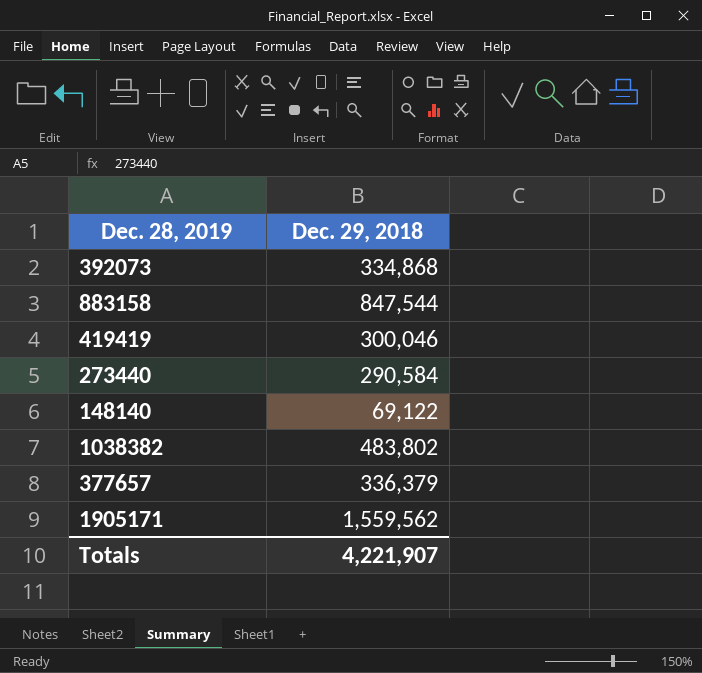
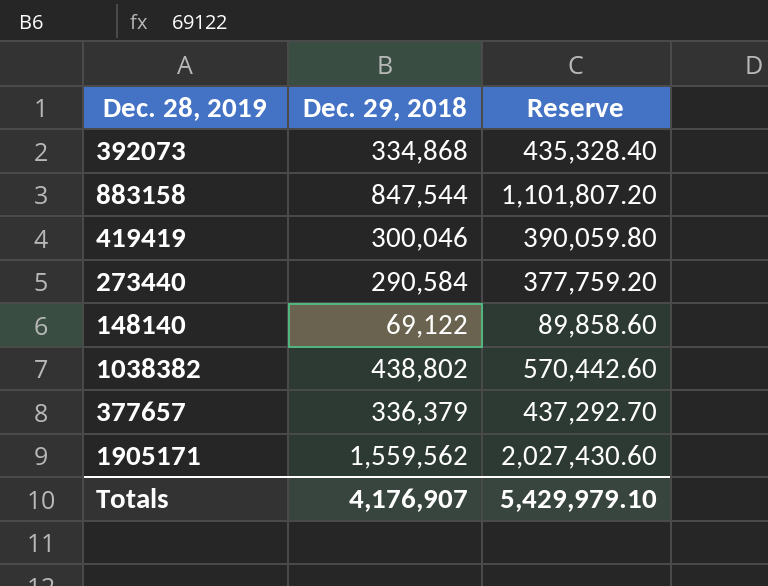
column Reserve | formula: none -> [Dec. 29, 2018] * 1.3
1038382 | Dec. 29, 2018: 483,802 -> 438,802
Totals | Dec. 29, 2018: 4,221,907 -> 4,176,907

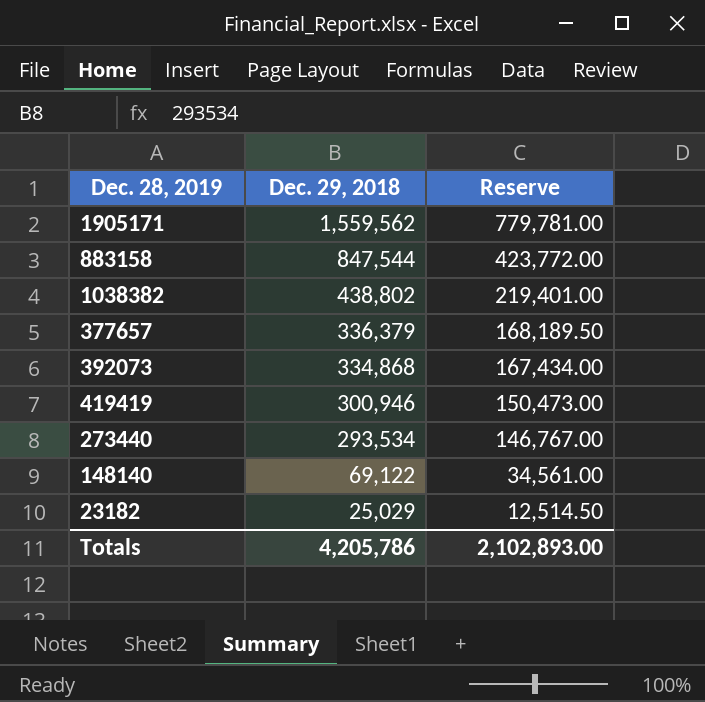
row order: none -> Dec. 29, 2018 descending
column Reserve | formula: [Dec. 29, 2018] * 1.3 -> [Dec. 29, 2018] * 0.5
419419 | Dec. 29, 2018: 300,046 -> 300,946
273440 | Dec. 29, 2018: 290,584 -> 293,534
row 23182: none -> 25,029 | 12,514.50
Totals | Dec. 29, 2018: 4,176,907 -> 4,205,786
Totals | Reserve: 5,429,979.10 -> 2,102,893.00

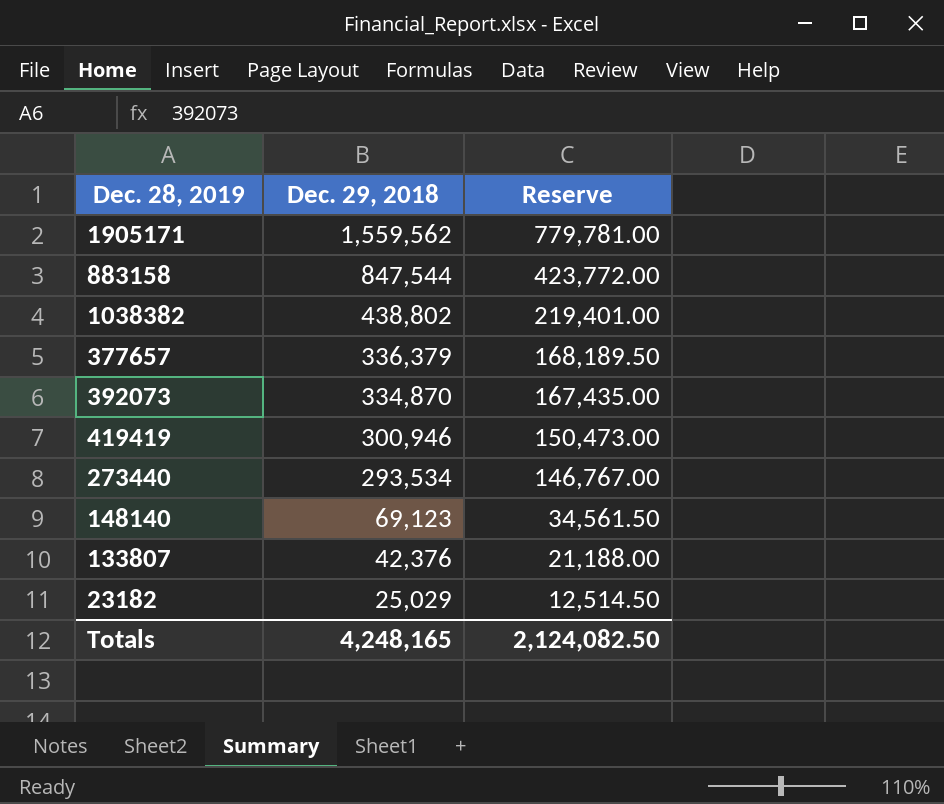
392073 | Dec. 29, 2018: 334,868 -> 334,870
392073 | Reserve: 167,434.00 -> 167,435.00
148140 | Dec. 29, 2018: 69,122 -> 69,123
148140 | Reserve: 34,561.00 -> 34,561.50
row 133807: none -> 42,376 | 21,188.00
Totals | Dec. 29, 2018: 4,205,786 -> 4,248,165
Totals | Reserve: 2,102,893.00 -> 2,124,082.50

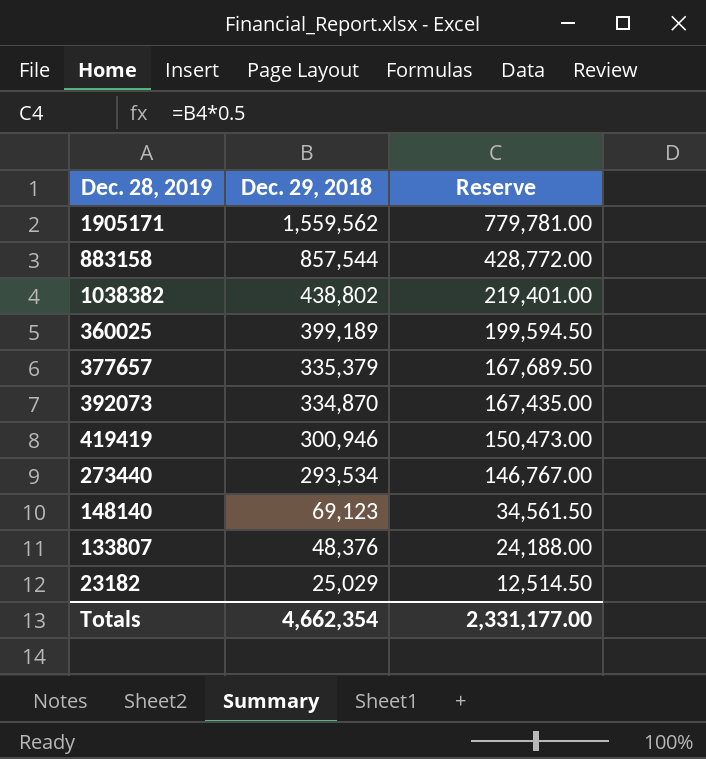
883158 | Dec. 29, 2018: 847,544 -> 857,544
883158 | Reserve: 423,772.00 -> 428,772.00
row 360025: none -> 399,189 | 199,594.50
377657 | Dec. 29, 2018: 336,379 -> 335,379
377657 | Reserve: 168,189.50 -> 167,689.50
133807 | Dec. 29, 2018: 42,376 -> 48,376
133807 | Reserve: 21,188.00 -> 24,188.00
Totals | Dec. 29, 2018: 4,248,165 -> 4,662,354
Totals | Reserve: 2,124,082.50 -> 2,331,177.00

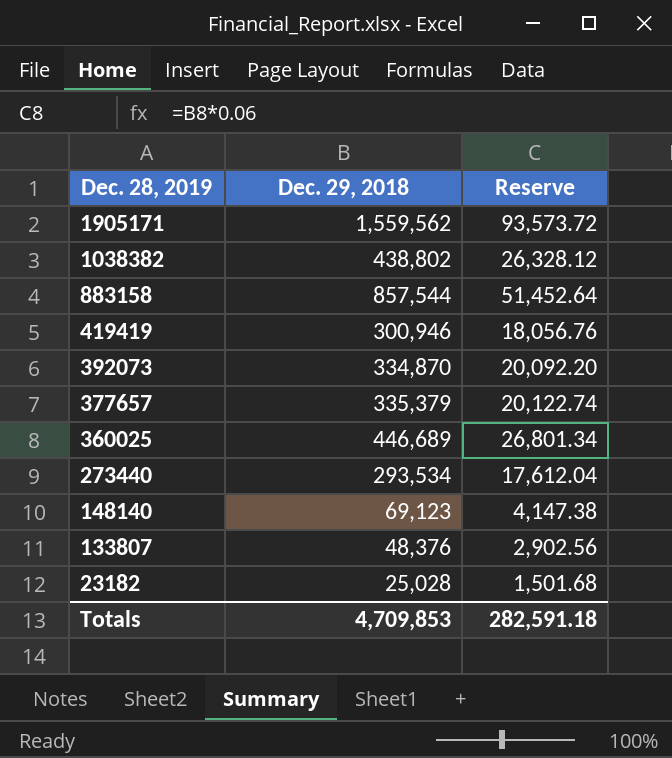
row order: Dec. 29, 2018 descending -> Dec. 28, 2019 descending
column Reserve | formula: [Dec. 29, 2018] * 0.5 -> [Dec. 29, 2018] * 0.06
360025 | Dec. 29, 2018: 399,189 -> 446,689
23182 | Dec. 29, 2018: 25,029 -> 25,028
Totals | Dec. 29, 2018: 4,662,354 -> 4,709,853
Totals | Reserve: 2,331,177.00 -> 282,591.18

